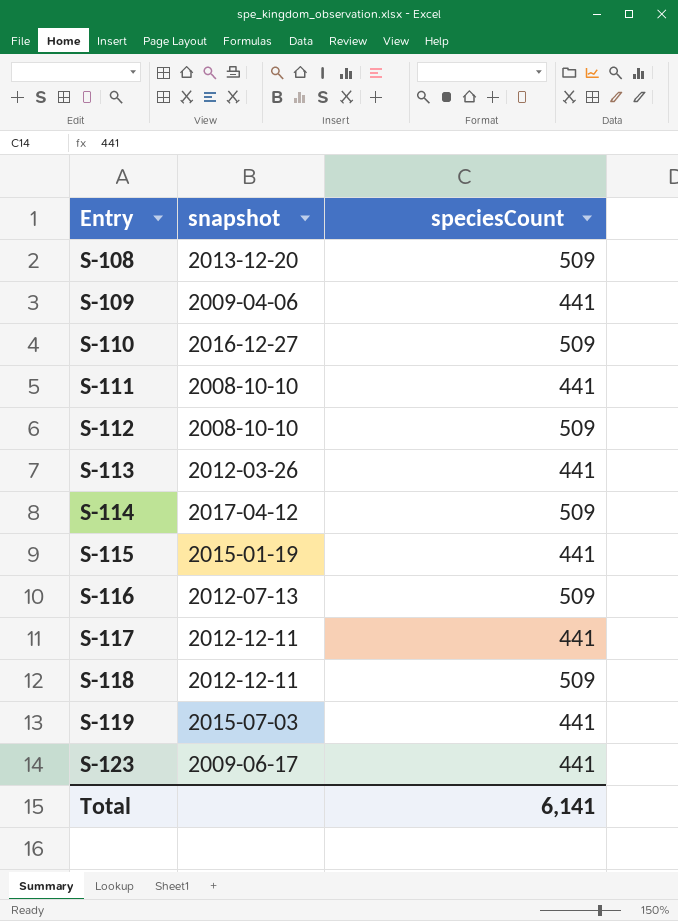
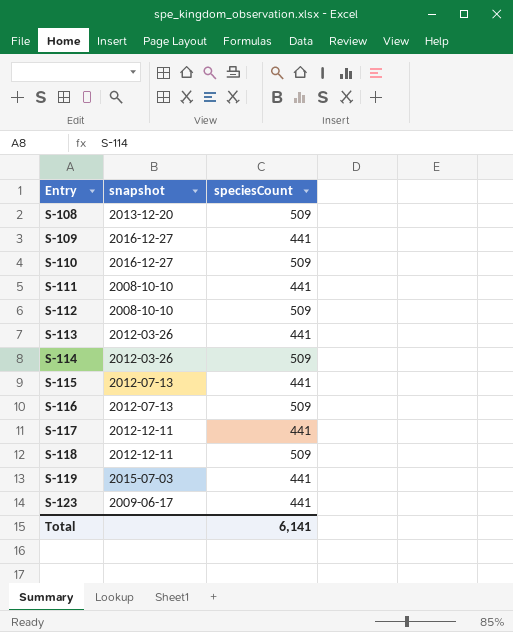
S-109 | snapshot: 2009-04-06 -> 2016-12-27
S-114 | snapshot: 2017-04-12 -> 2012-03-26
S-115 | snapshot: 2015-01-19 -> 2012-07-13

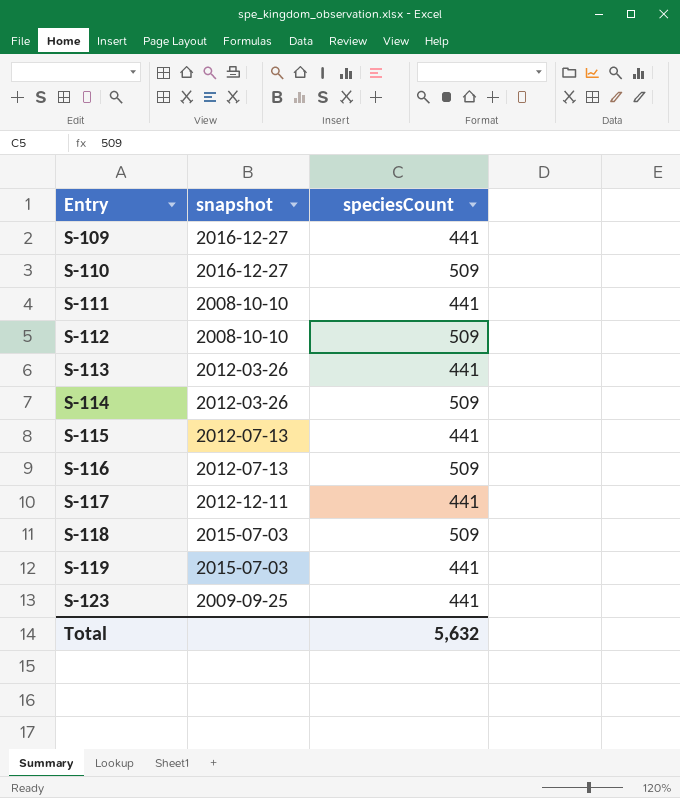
row S-108: 2013-12-20 | 509 -> none
S-118 | snapshot: 2012-12-11 -> 2015-07-03
S-123 | snapshot: 2009-06-17 -> 2009-09-25
Total | speciesCount: 6,141 -> 5,632

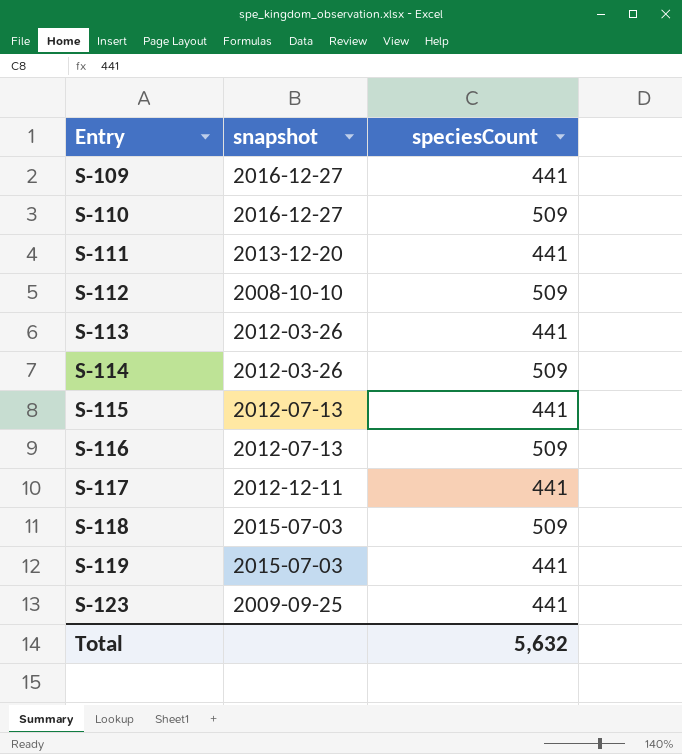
S-111 | snapshot: 2008-10-10 -> 2013-12-20

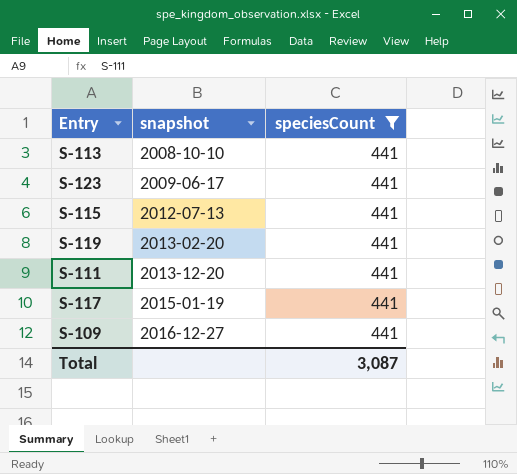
filter: none -> speciesCount = 441
row order: Entry ascending -> snapshot ascending
S-113 | snapshot: 2012-03-26 -> 2008-10-10
S-123 | snapshot: 2009-09-25 -> 2009-06-17
S-119 | snapshot: 2015-07-03 -> 2013-02-20
S-117 | snapshot: 2012-12-11 -> 2015-01-19
Total | speciesCount: 5,632 -> 3,087

